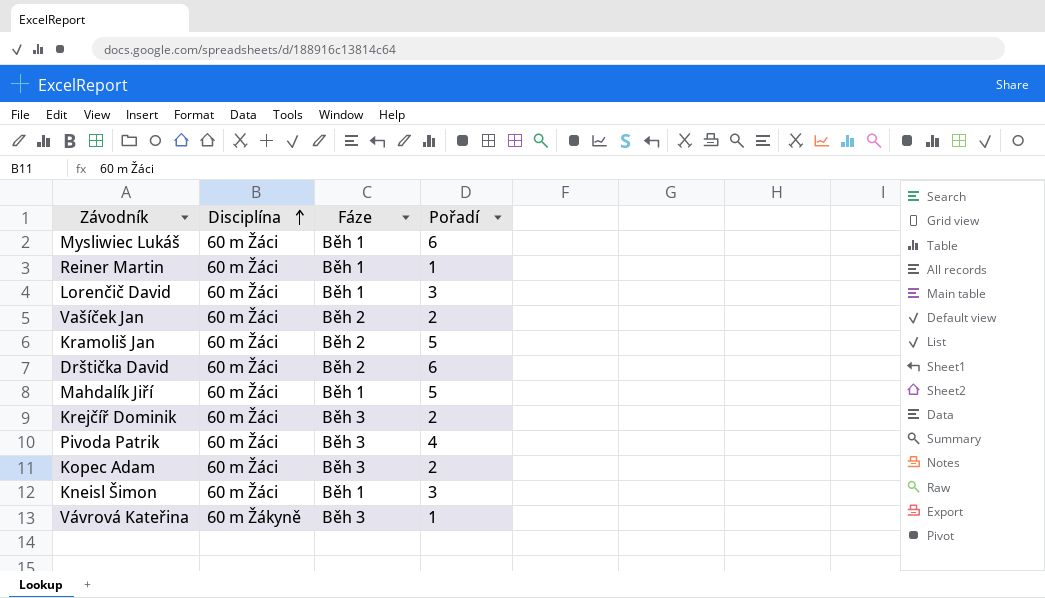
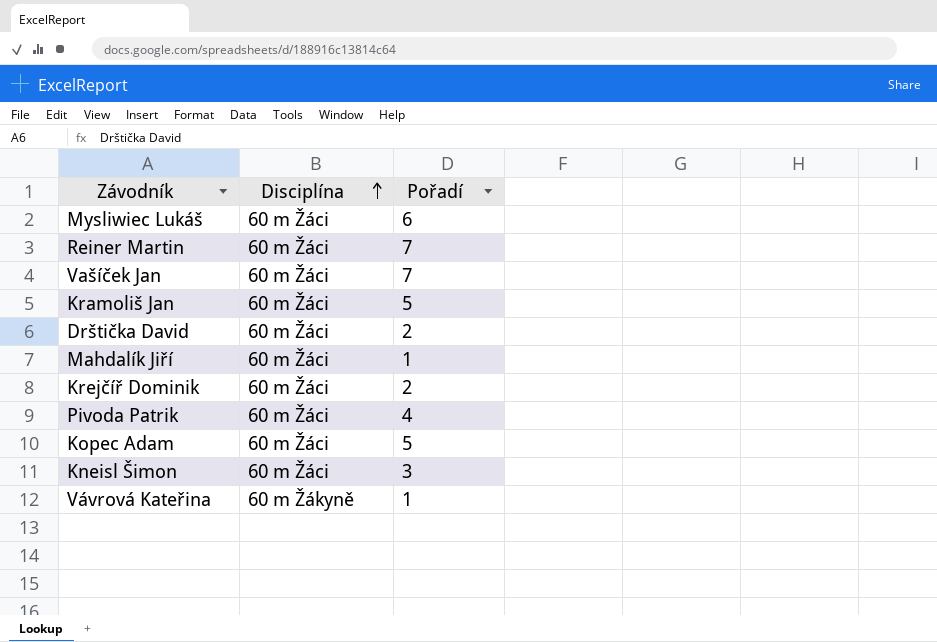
column Fáze | position: 3 -> none
row Lorenčič David: 60 m Žáci | Běh 1 | 3 -> none
Reiner Martin | Pořadí: 1 -> 7
Vašíček Jan | Pořadí: 2 -> 7
Drštička David | Pořadí: 6 -> 2
Mahdalík Jiří | Pořadí: 5 -> 1
Kopec Adam | Pořadí: 2 -> 5

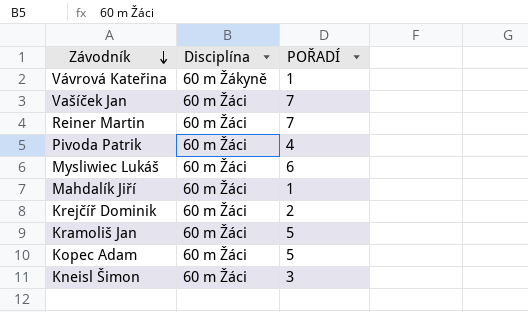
row order: Disciplína ascending -> Závodník descending
column name: Pořadí -> POŘADÍ
row Drštička David: 60 m Žáci | 2 -> none

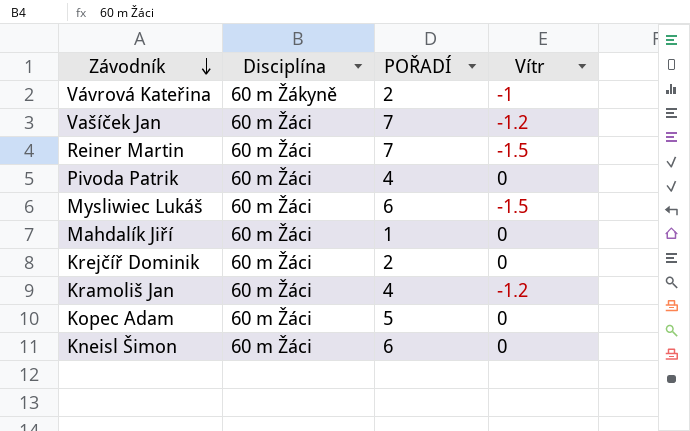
column Vítr | position: none -> 4
Vávrová Kateřina | POŘADÍ: 1 -> 2
Kramoliš Jan | POŘADÍ: 5 -> 4
Kneisl Šimon | POŘADÍ: 3 -> 6

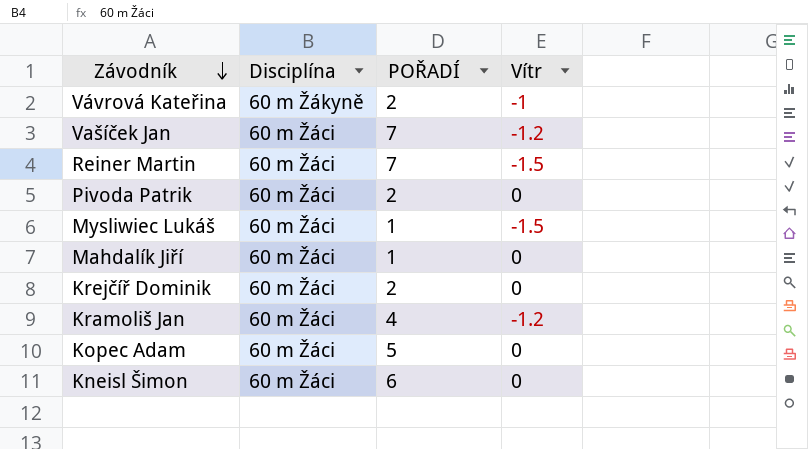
Pivoda Patrik | POŘADÍ: 4 -> 2
Mysliwiec Lukáš | POŘADÍ: 6 -> 1

